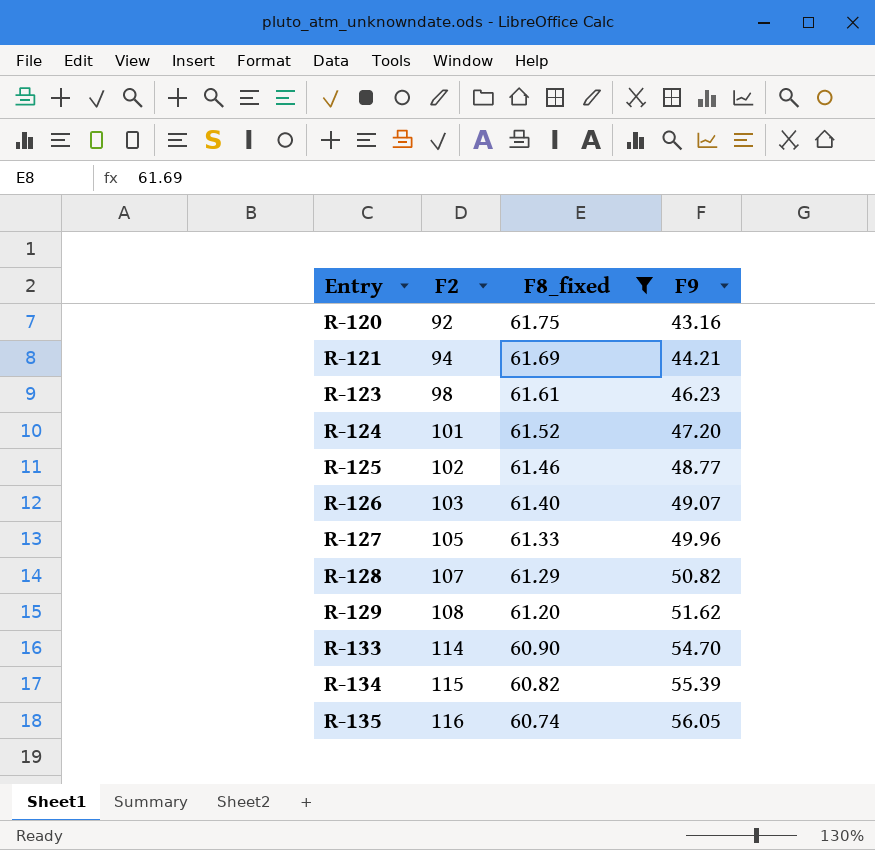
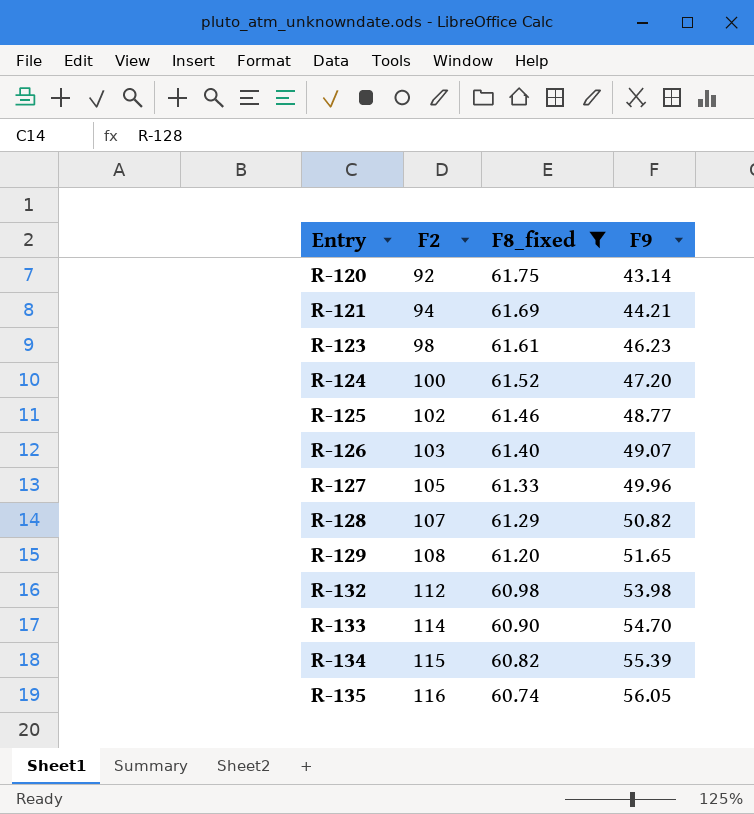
R-120 | F9: 43.16 -> 43.14
R-124 | F2: 101 -> 100
R-129 | F9: 51.62 -> 51.65
row R-132: none -> 112 | 60.98 | 53.98

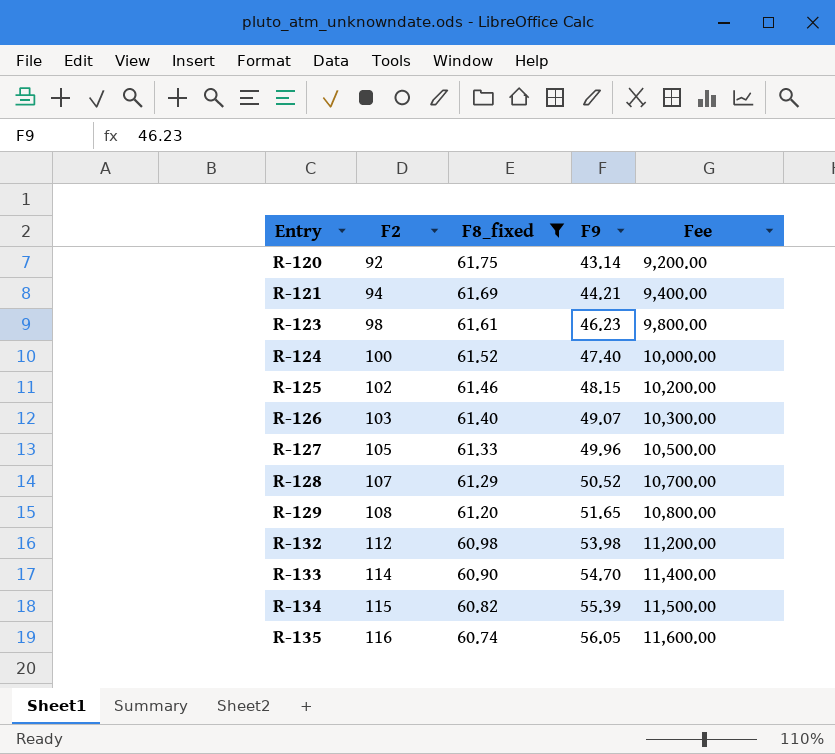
column Fee | formula: none -> [F2] * 100
R-124 | F9: 47.20 -> 47.40
R-125 | F9: 48.77 -> 48.15
R-128 | F9: 50.82 -> 50.52

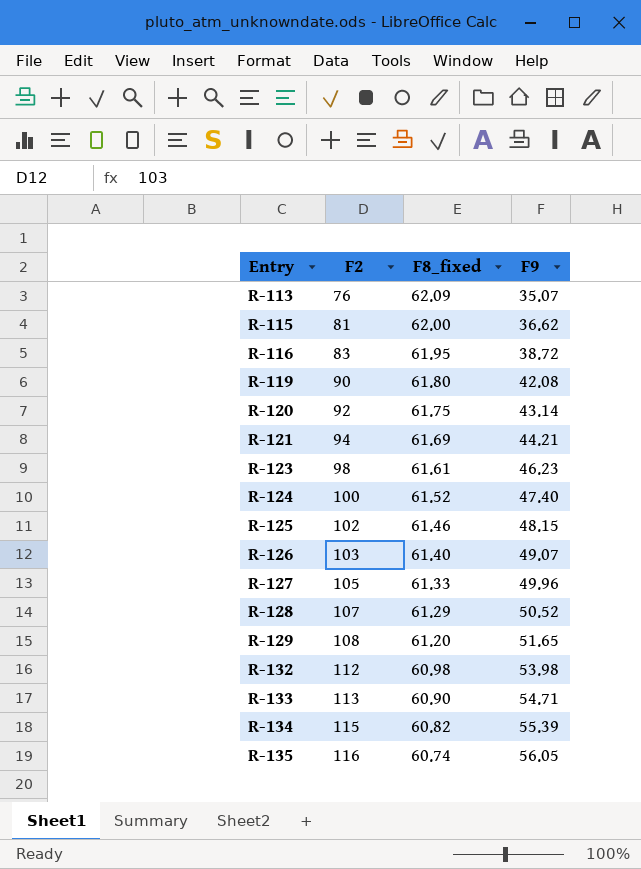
filter: F8_fixed <= 61.75 -> none
column Fee | formula: [F2] * 100 -> none
R-133 | F2: 114 -> 113
R-133 | F9: 54.70 -> 54.71

